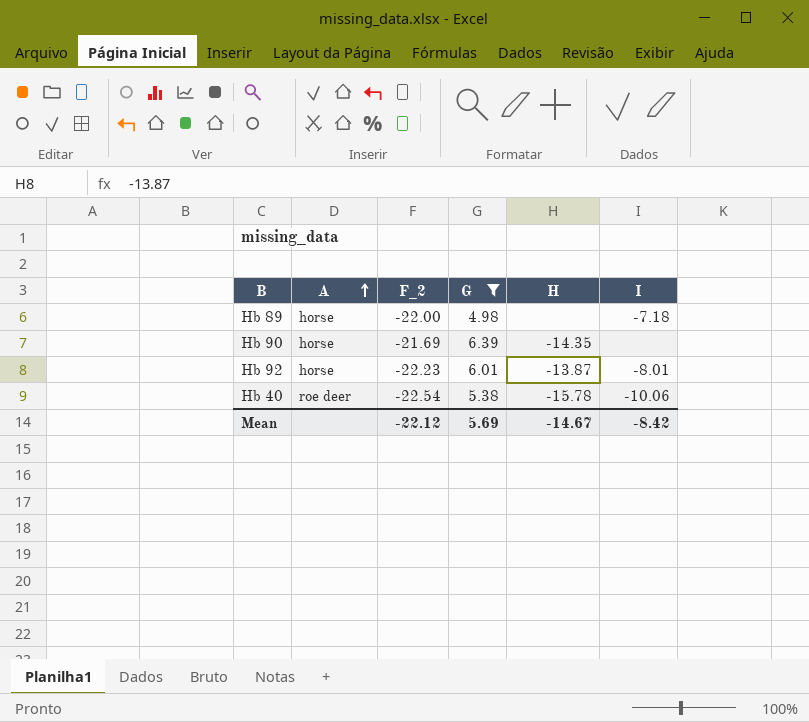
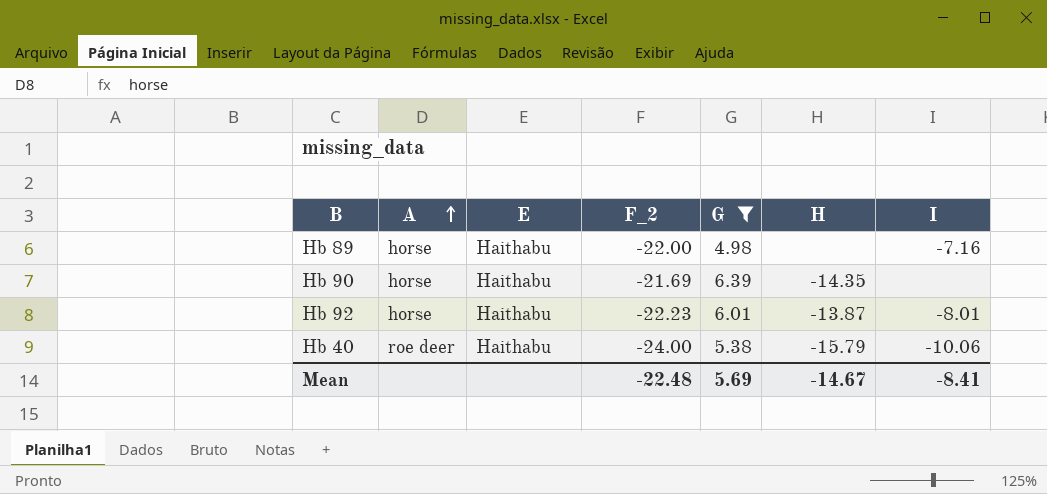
column E | position: none -> 3
Hb 89 | I: -7.18 -> -7.16
Hb 40 | F_2: -22.54 -> -24.00
Hb 40 | H: -15.78 -> -15.79
Mean | F_2: -22.12 -> -22.48
Mean | I: -8.42 -> -8.41

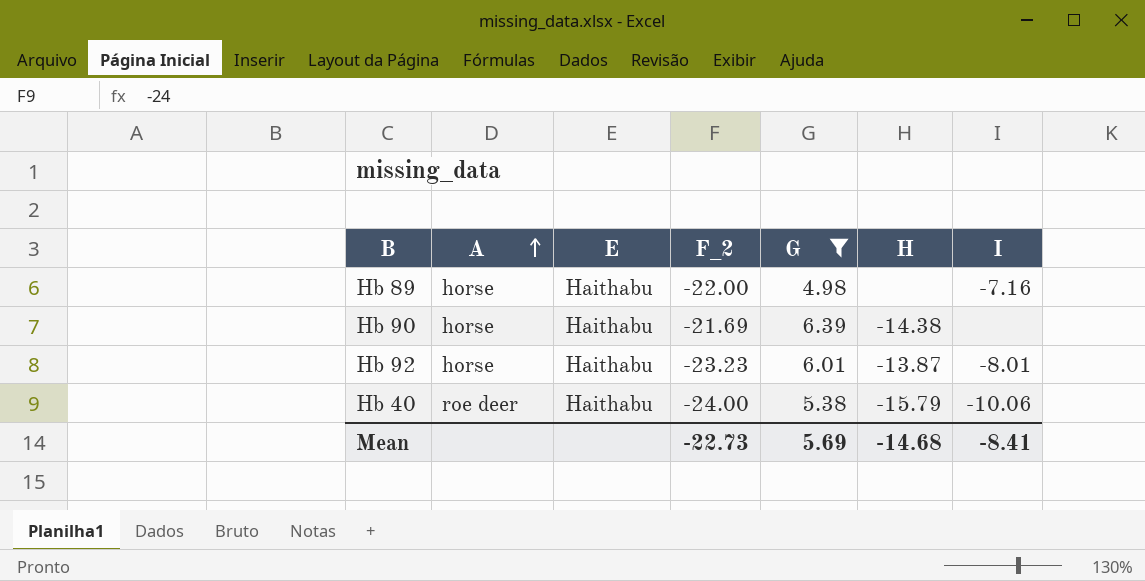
Hb 90 | H: -14.35 -> -14.38
Hb 92 | F_2: -22.23 -> -23.23
Mean | F_2: -22.48 -> -22.73
Mean | H: -14.67 -> -14.68

